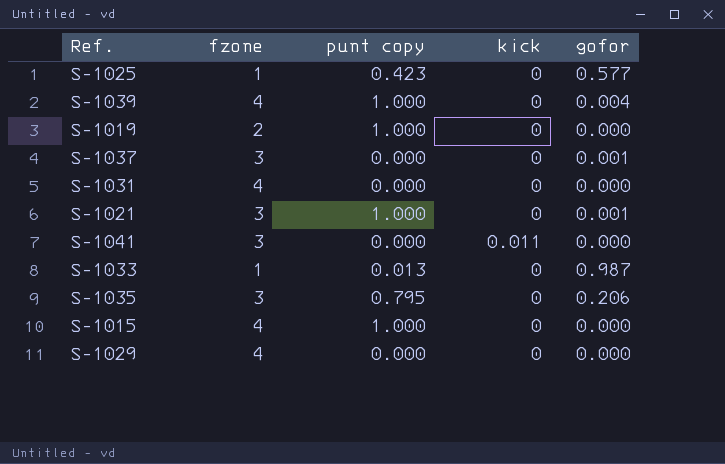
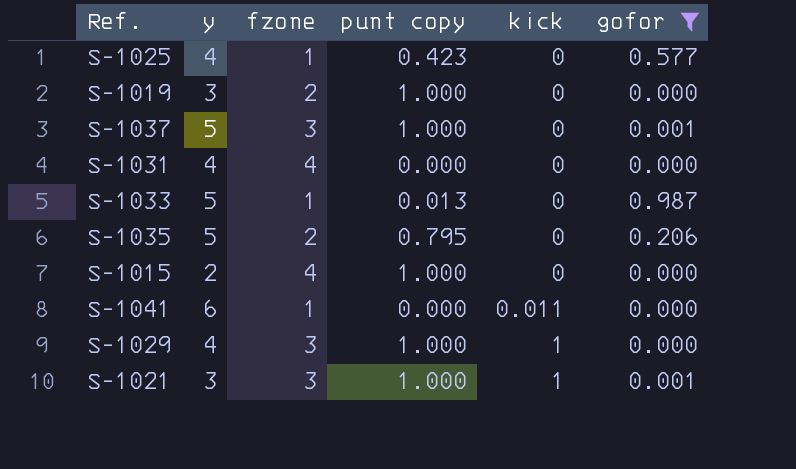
filter: none -> gofor != 0.004
row order: none -> kick ascending
column y | position: none -> 2
S-1037 | punt copy: 0.000 -> 1.000
S-1035 | fzone: 3 -> 2
S-1041 | fzone: 3 -> 1
S-1029 | fzone: 4 -> 3
S-1029 | punt copy: 0.000 -> 1.000
S-1029 | kick: 0 -> 1
S-1021 | kick: 0 -> 1

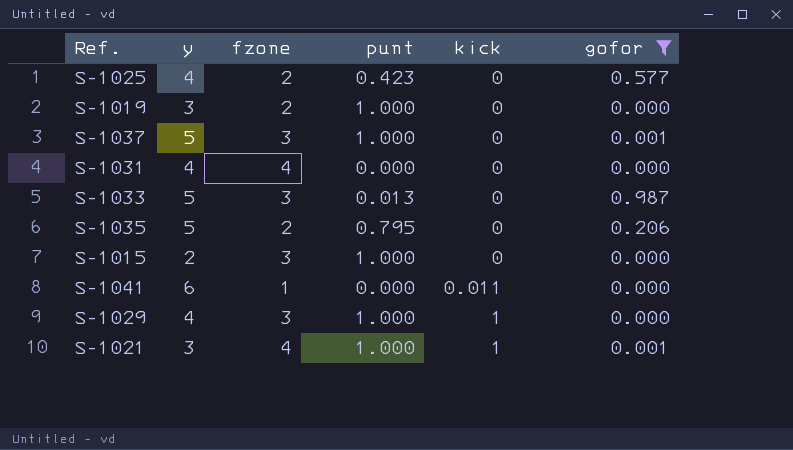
column name: punt copy -> punt
S-1025 | fzone: 1 -> 2
S-1033 | fzone: 1 -> 3
S-1015 | fzone: 4 -> 3
S-1021 | fzone: 3 -> 4

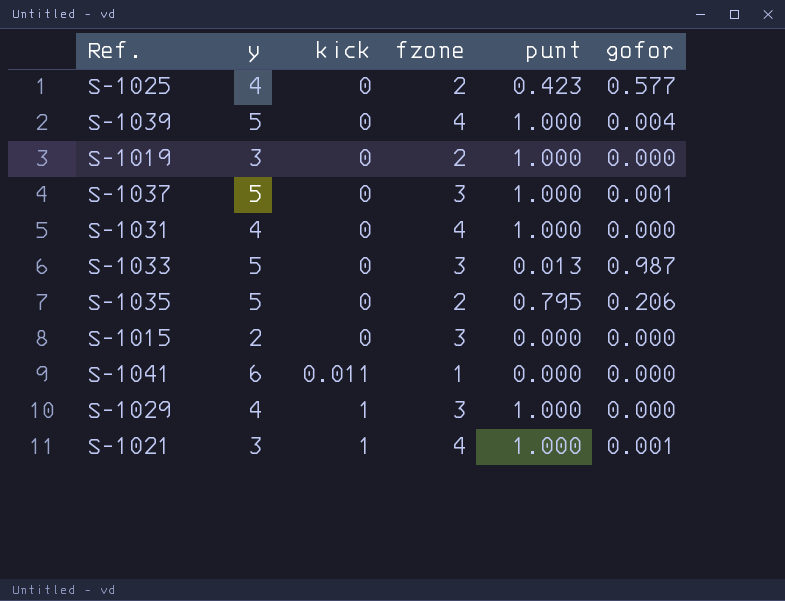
filter: gofor != 0.004 -> none
column kick | position: 5 -> 3
S-1031 | punt: 0.000 -> 1.000
S-1015 | punt: 1.000 -> 0.000

